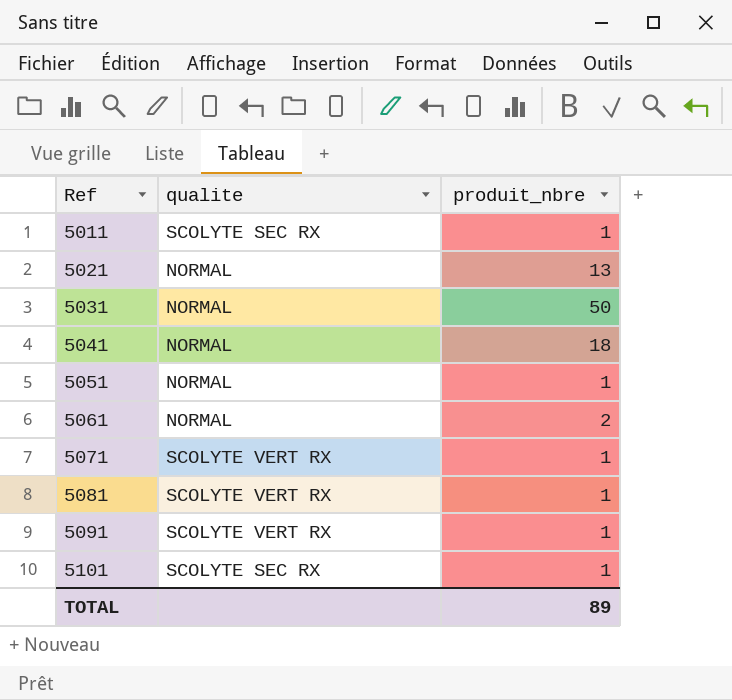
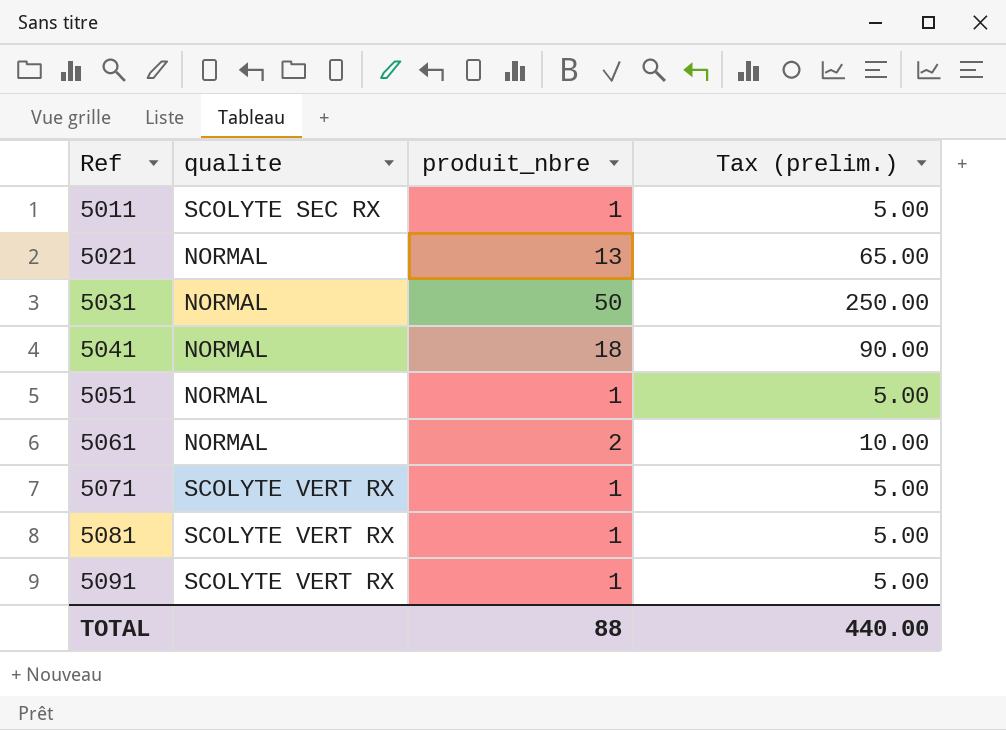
column Tax (prelim.) | formula: none -> [produit_nbre] * 5
row 5101: SCOLYTE SEC RX | 1 -> none
TOTAL | produit_nbre: 89 -> 88

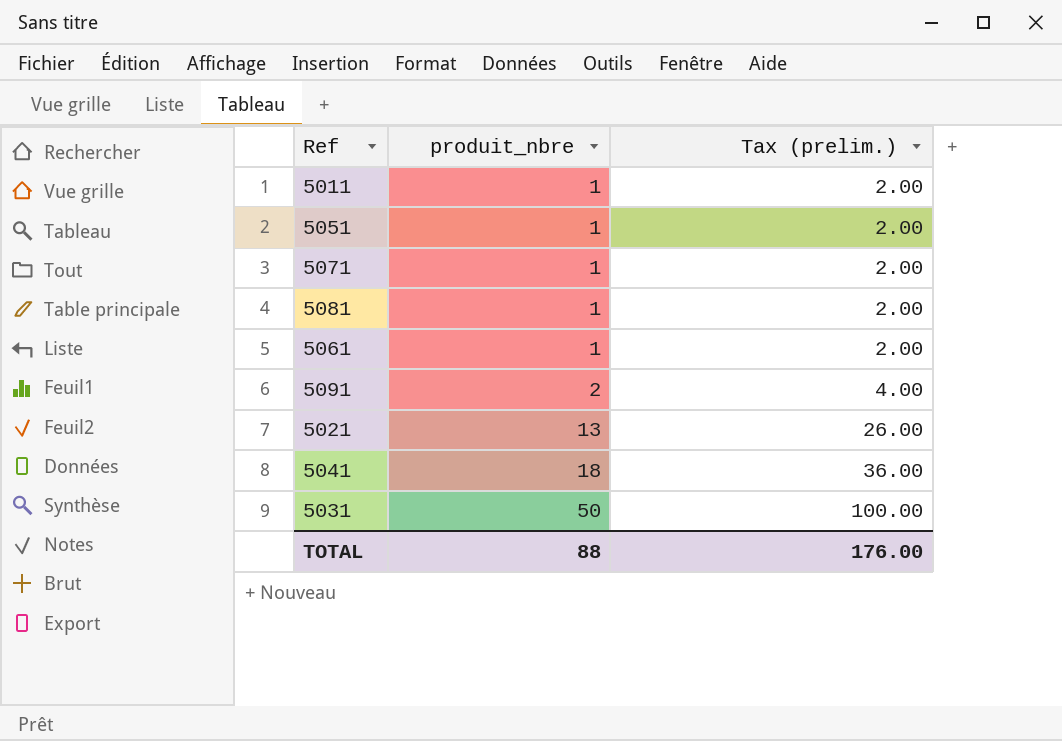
row order: Ref ascending -> produit_nbre ascending
column qualite | position: 2 -> none
column Tax (prelim.) | formula: [produit_nbre] * 5 -> [produit_nbre] * 2
5061 | produit_nbre: 2 -> 1
5091 | produit_nbre: 1 -> 2
TOTAL | Tax (prelim.): 440.00 -> 176.00

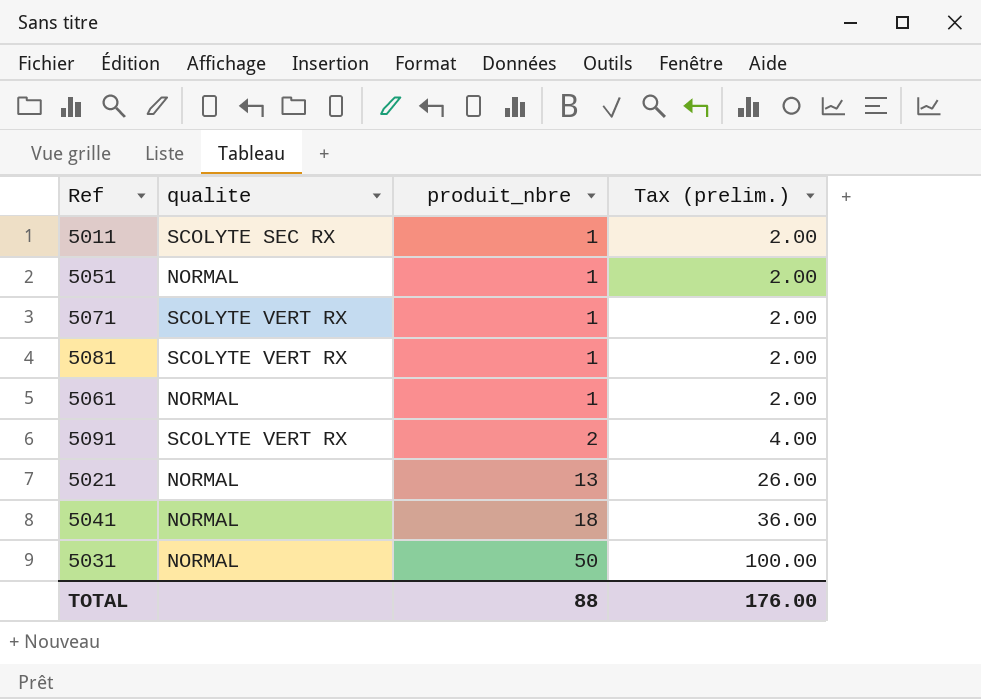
column qualite | position: none -> 2

